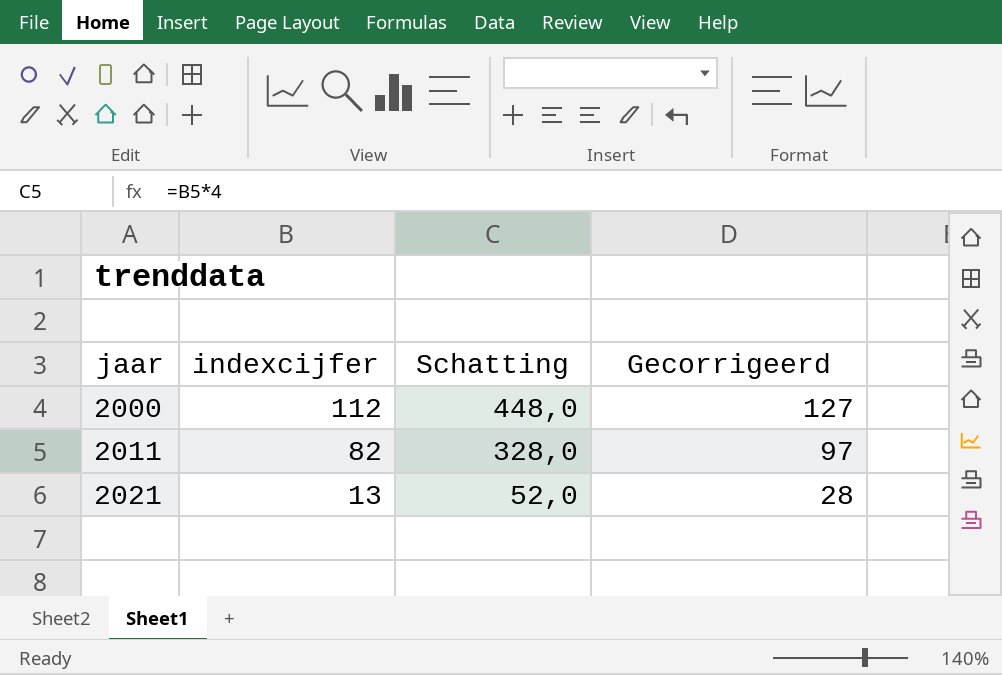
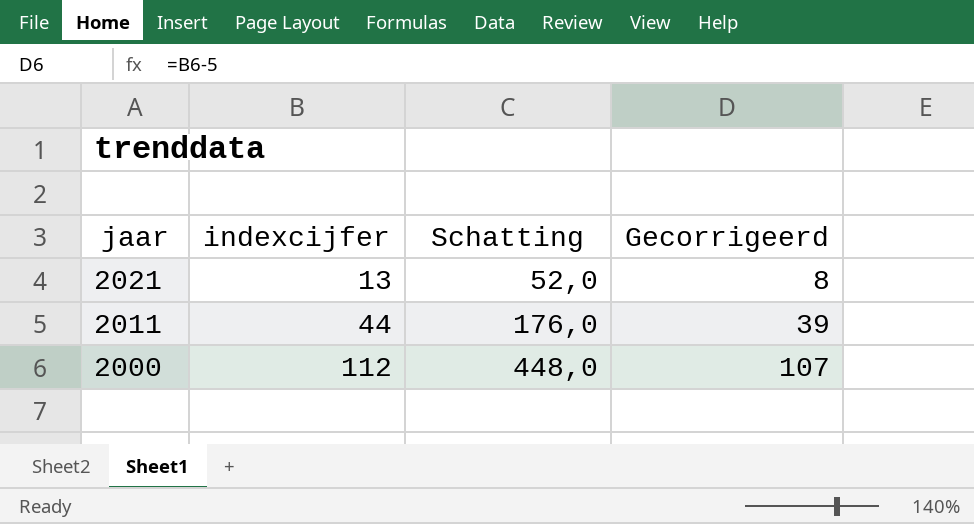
row order: jaar ascending -> jaar descending
column Gecorrigeerd | formula: [indexcijfer] + 15 -> [indexcijfer] - 5
2011 | indexcijfer: 82 -> 44
2011 | Schatting: 328,0 -> 176,0

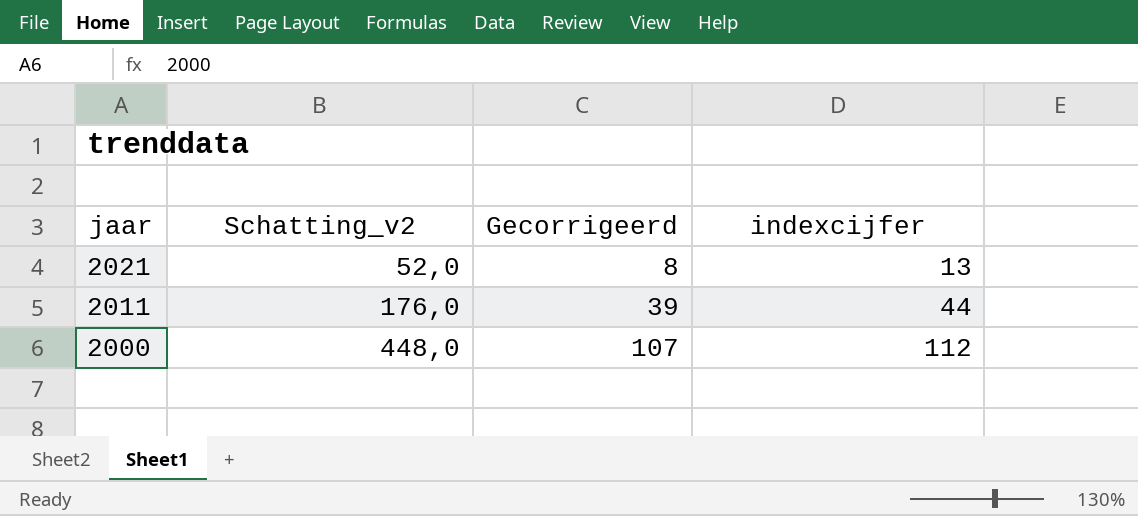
column name: Schatting -> Schatting_v2
column indexcijfer | position: 2 -> 4

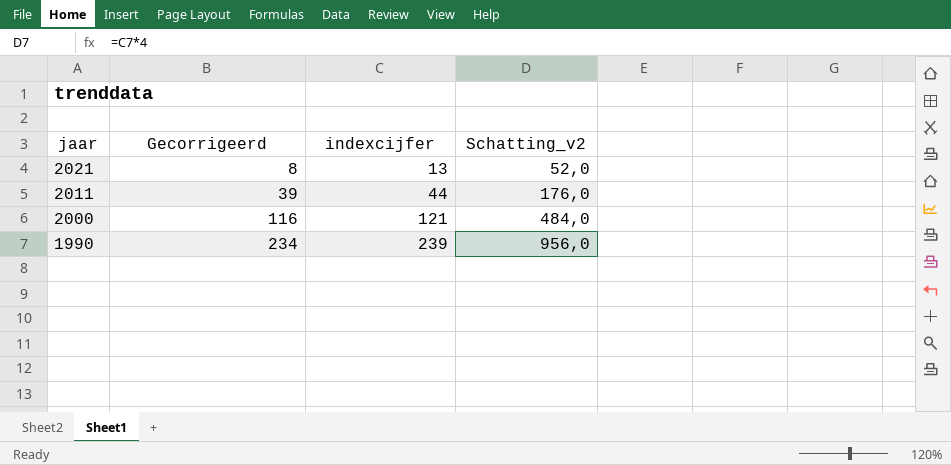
column Schatting_v2 | position: 2 -> 4
2000 | Gecorrigeerd: 107 -> 116
2000 | indexcijfer: 112 -> 121
2000 | Schatting_v2: 448,0 -> 484,0
row 1990: none -> 234 | 239 | 956,0

